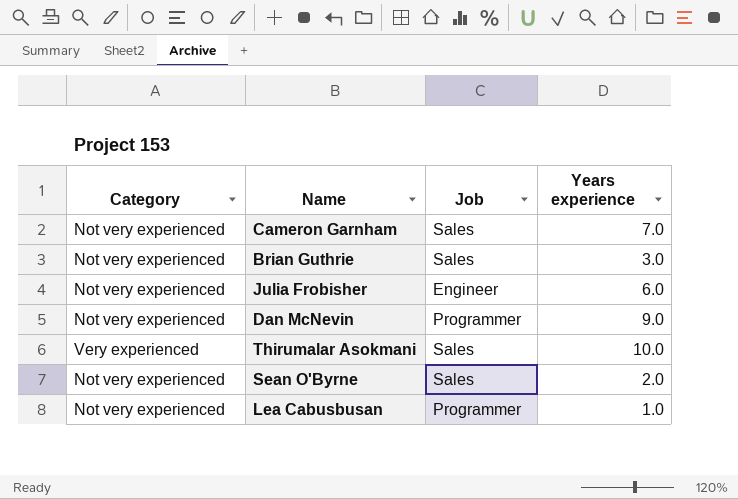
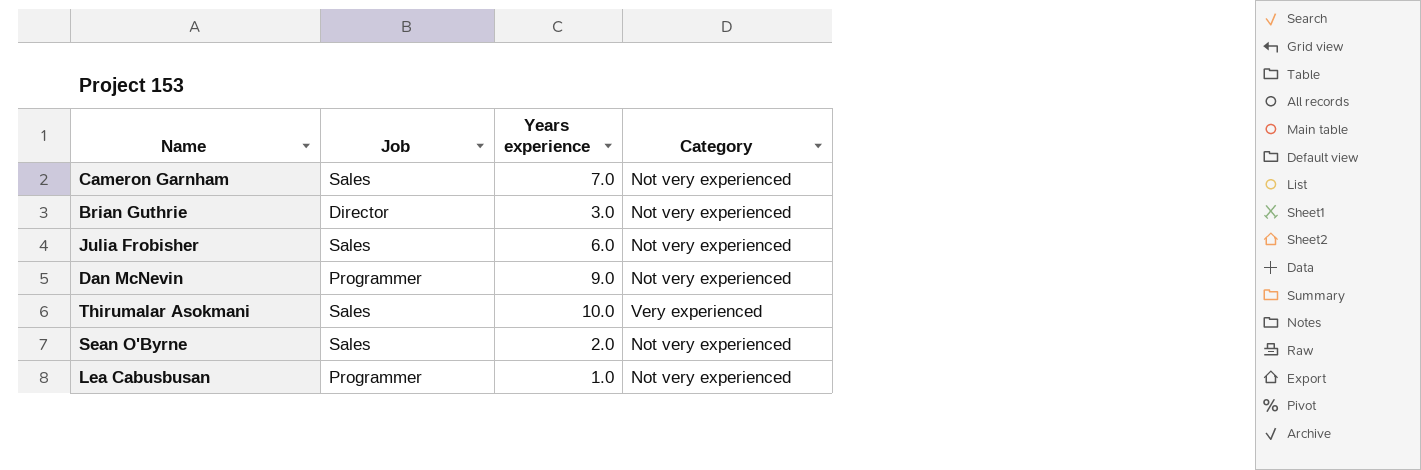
column Category | position: 1 -> 4
Brian Guthrie | Job: Sales -> Director
Julia Frobisher | Job: Engineer -> Sales

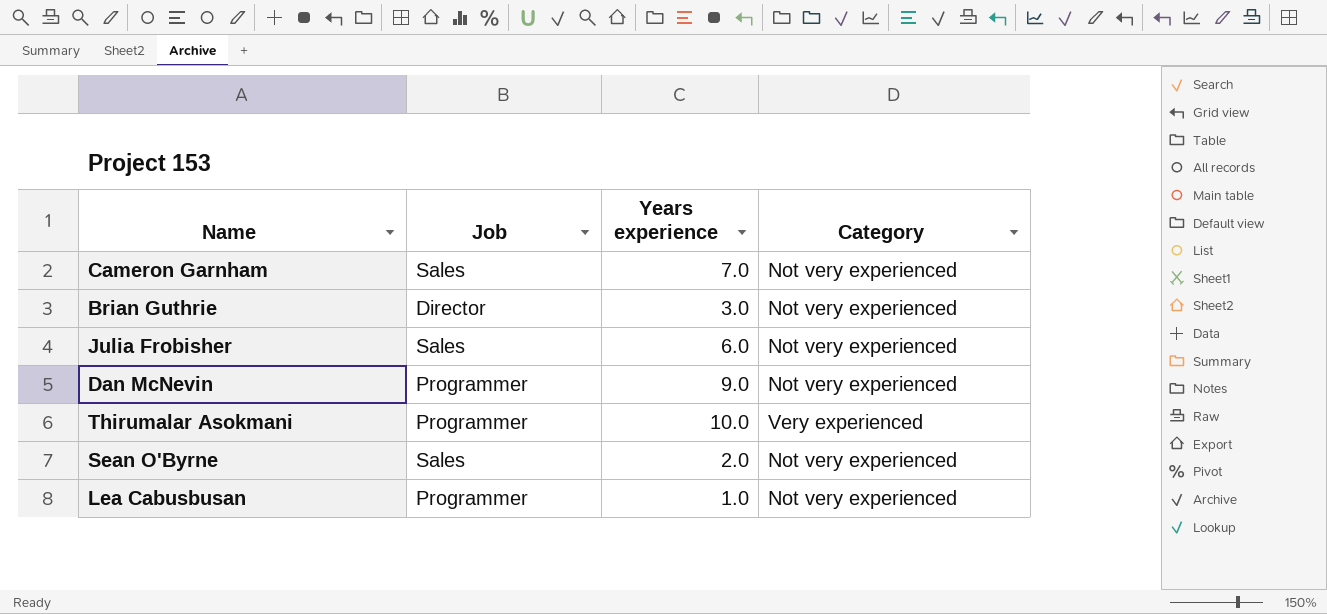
Thirumalar Asokmani | Job: Sales -> Programmer

